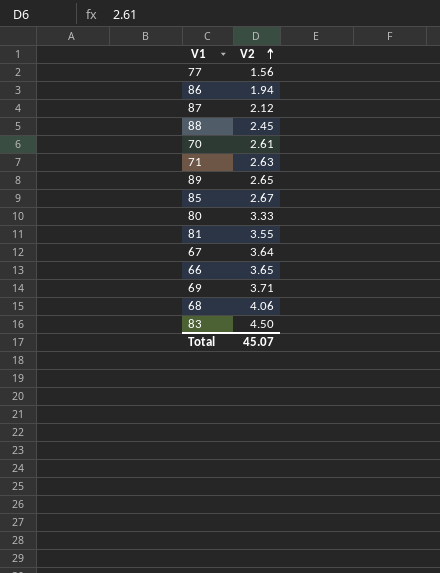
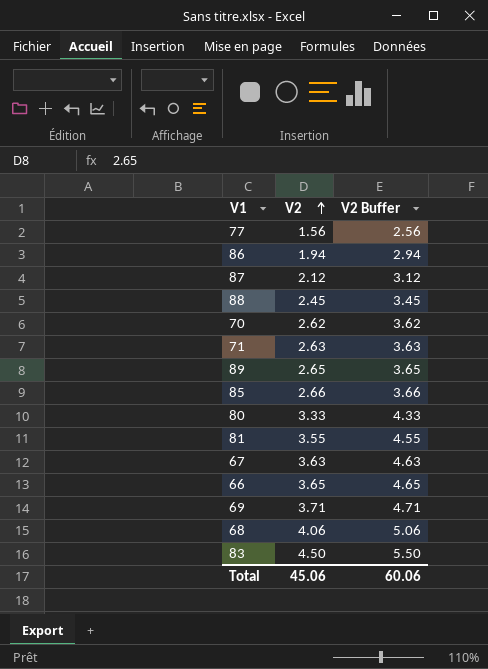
column V2 Buffer | formula: none -> [V2] + 1
70 | V2: 2.61 -> 2.62
85 | V2: 2.67 -> 2.66
67 | V2: 3.64 -> 3.63
Total | V2: 45.07 -> 45.06

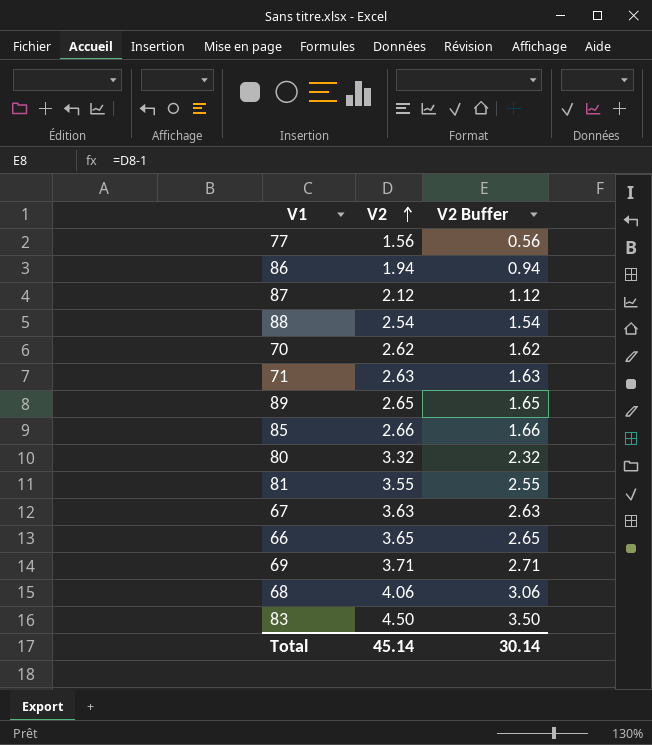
column V2 Buffer | formula: [V2] + 1 -> [V2] - 1
88 | V2: 2.45 -> 2.54
80 | V2: 3.33 -> 3.32
Total | V2: 45.06 -> 45.14
Total | V2 Buffer: 60.06 -> 30.14

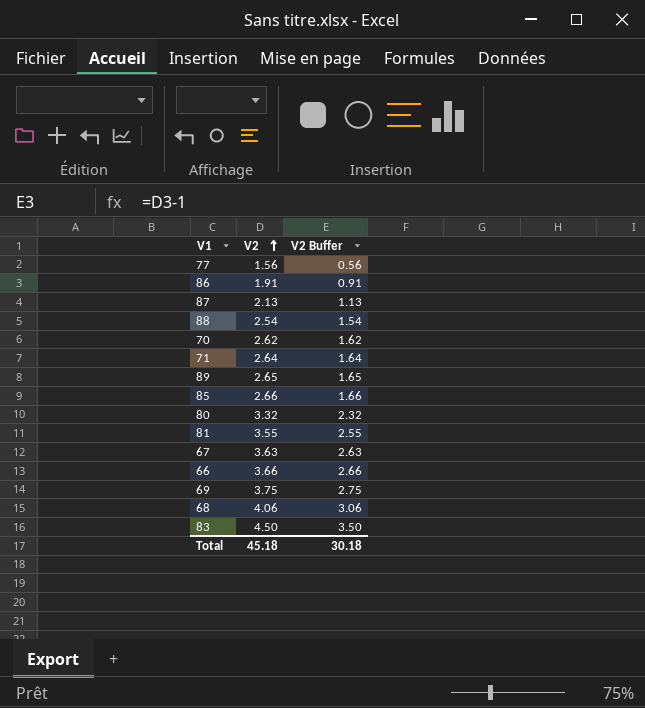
86 | V2: 1.94 -> 1.91
86 | V2 Buffer: 0.94 -> 0.91
87 | V2: 2.12 -> 2.13
87 | V2 Buffer: 1.12 -> 1.13
71 | V2: 2.63 -> 2.64
71 | V2 Buffer: 1.63 -> 1.64
66 | V2: 3.65 -> 3.66
66 | V2 Buffer: 2.65 -> 2.66
69 | V2: 3.71 -> 3.75
69 | V2 Buffer: 2.71 -> 2.75
Total | V2: 45.14 -> 45.18
Total | V2 Buffer: 30.14 -> 30.18

